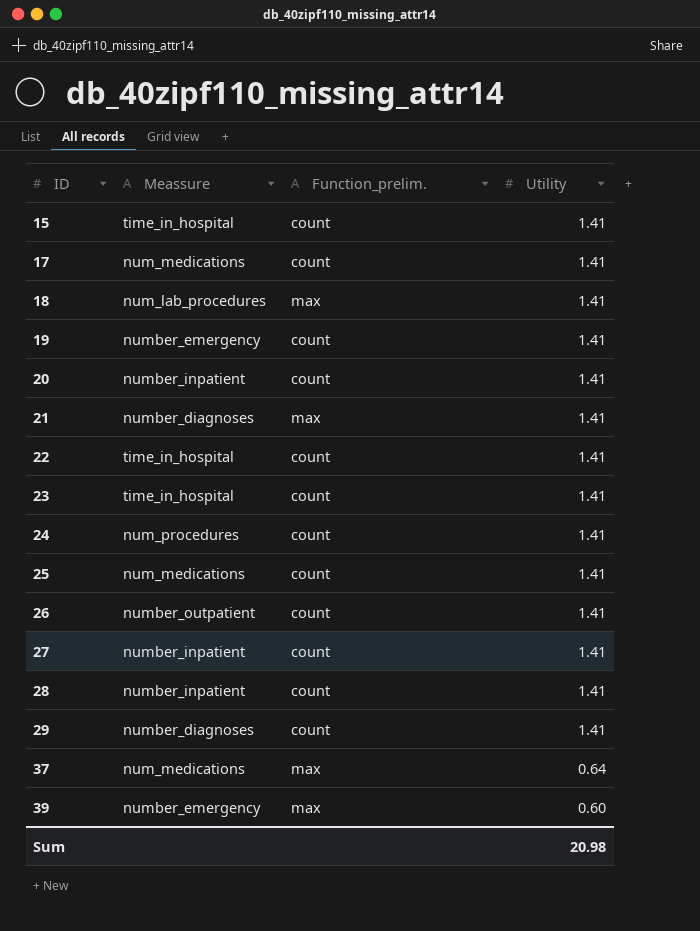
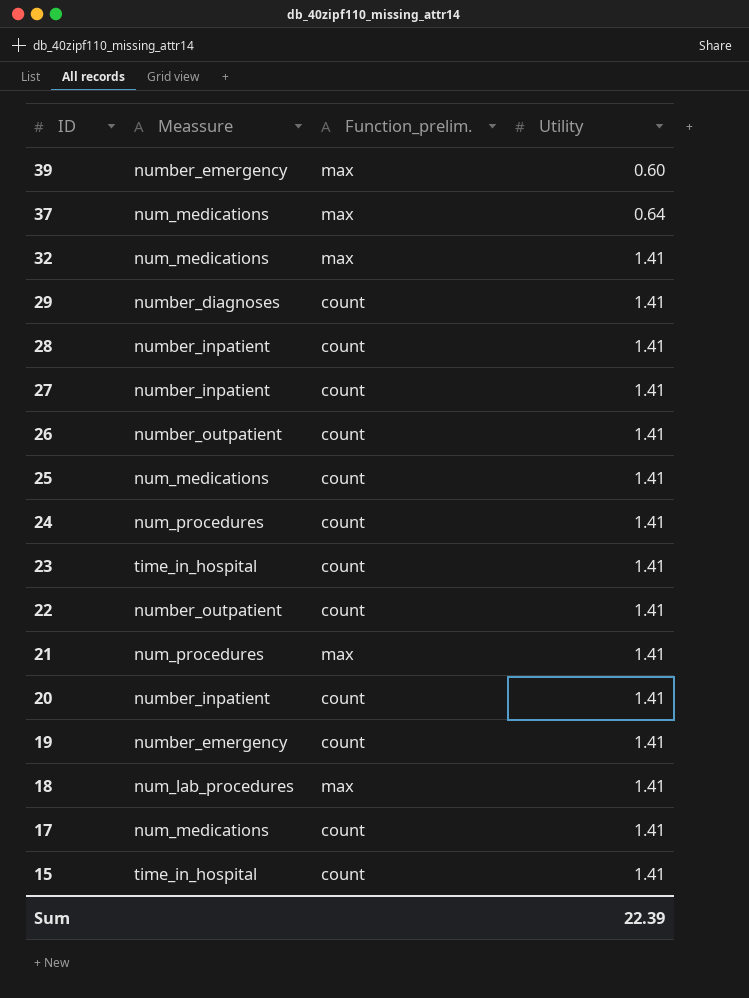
row order: ID ascending -> ID descending
row 32: none -> num_medications | max | 1.41
22 | Meassure: time_in_hospital -> number_outpatient
21 | Meassure: number_diagnoses -> num_procedures
Sum | Utility: 20.98 -> 22.39

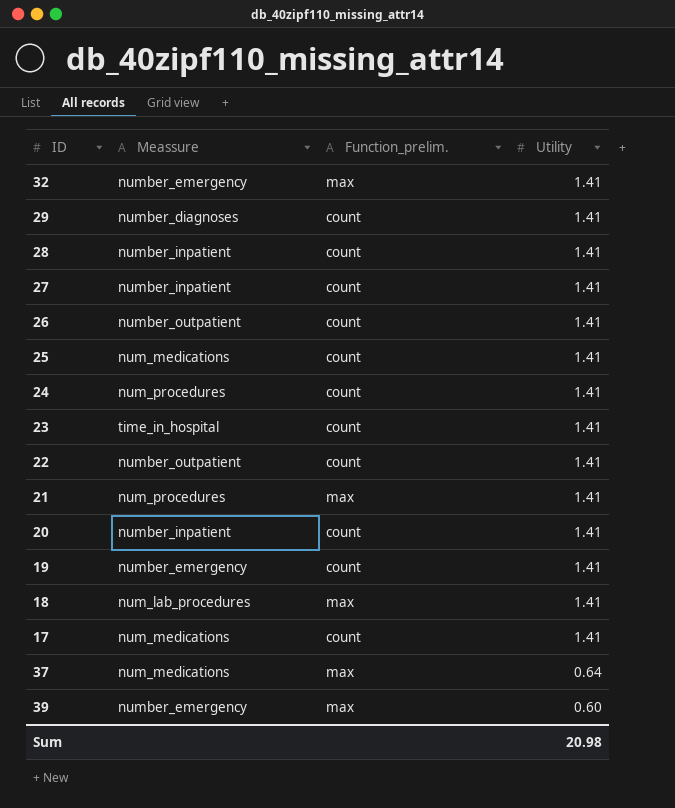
row order: ID descending -> Utility descending
row 15: time_in_hospital | count | 1.41 -> none
32 | Meassure: num_medications -> number_emergency
Sum | Utility: 22.39 -> 20.98

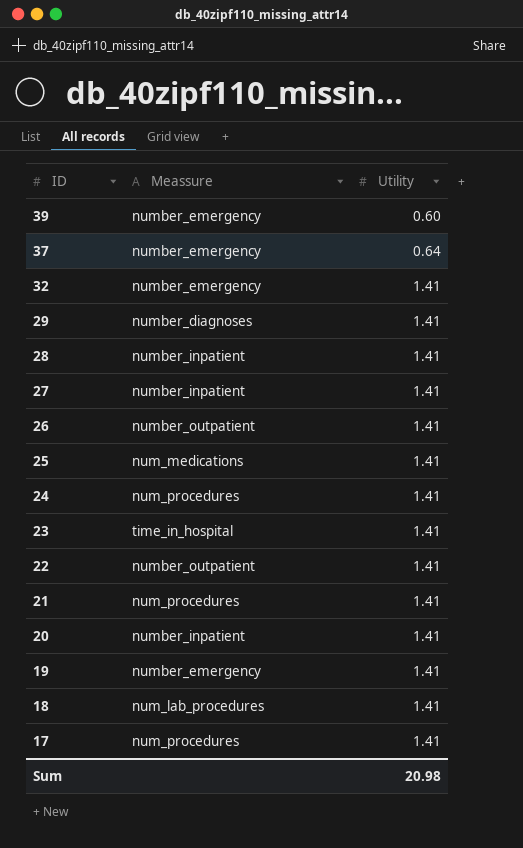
row order: Utility descending -> ID descending
column Function_prelim. | position: 3 -> none
37 | Meassure: num_medications -> number_emergency
17 | Meassure: num_medications -> num_procedures

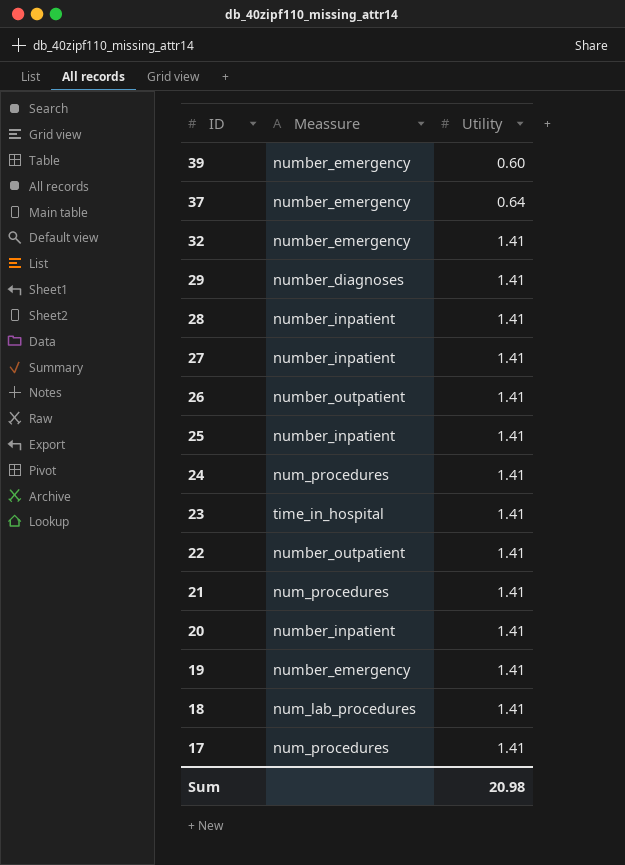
25 | Meassure: num_medications -> number_inpatient

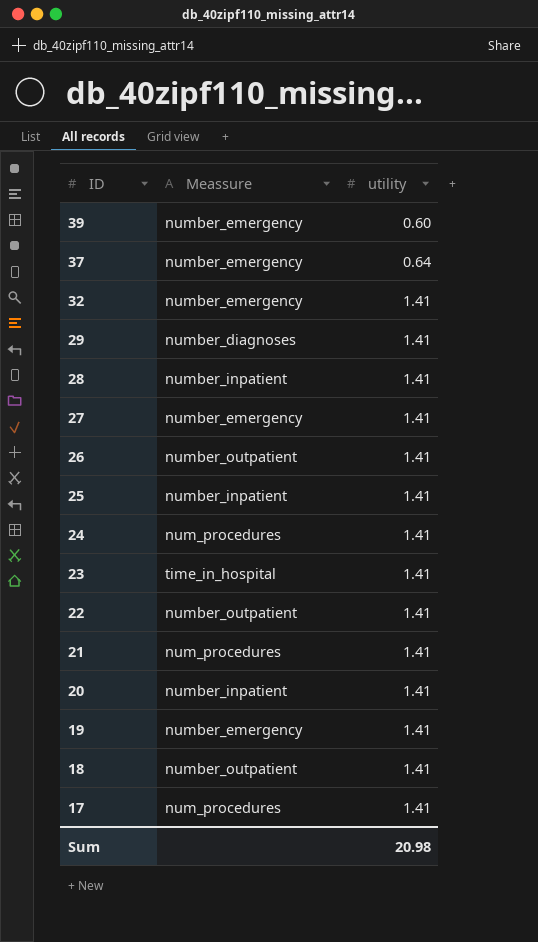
column name: Utility -> utility
27 | Meassure: number_inpatient -> number_emergency
18 | Meassure: num_lab_procedures -> number_outpatient

